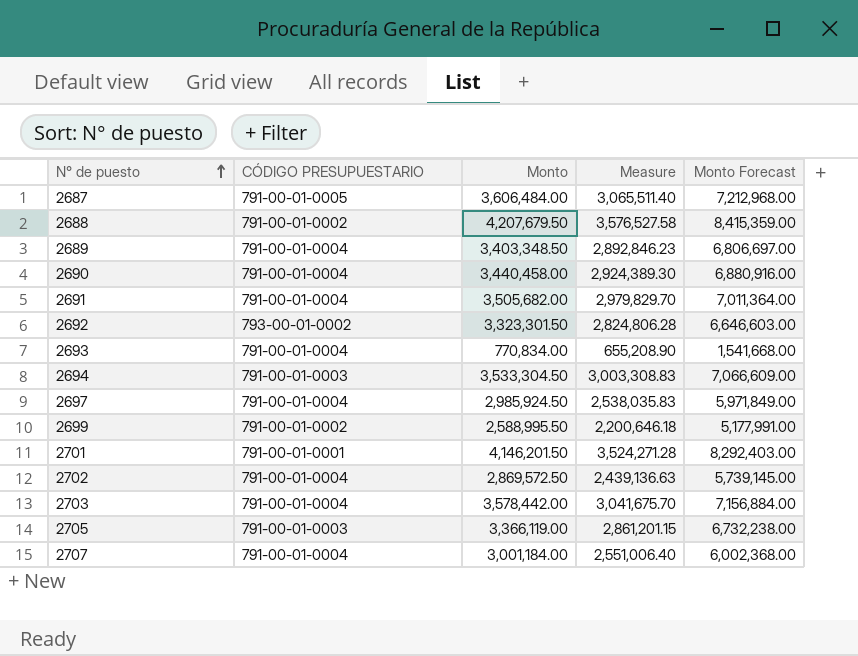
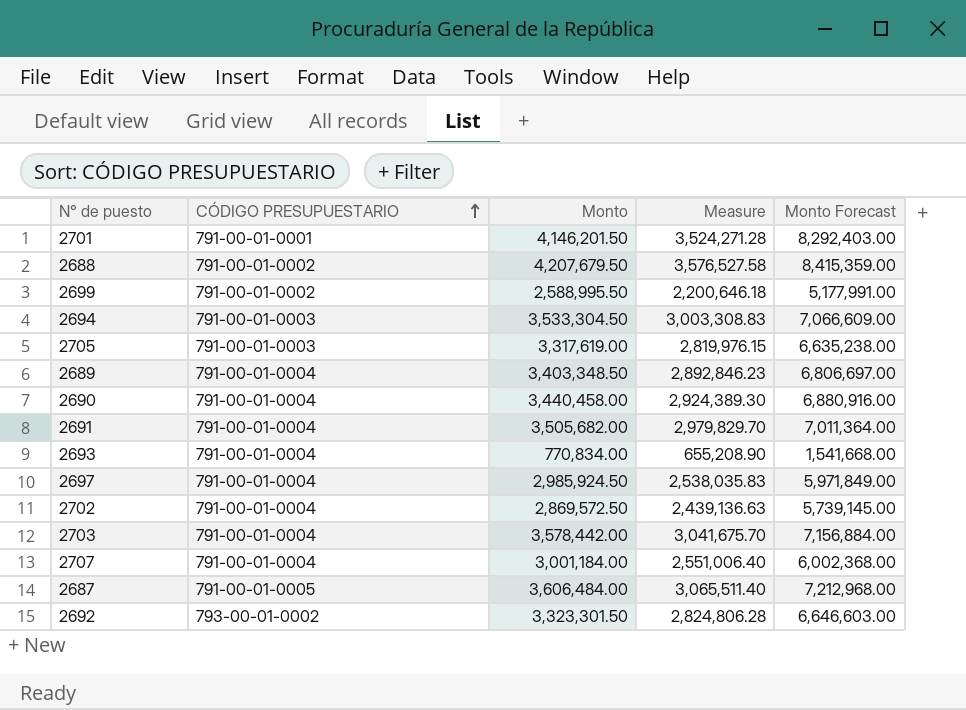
row order: N° de puesto ascending -> CÓDIGO PRESUPUESTARIO ascending
2705 | Monto: 3,366,119.00 -> 3,317,619.00
2705 | Measure: 2,861,201.15 -> 2,819,976.15
2705 | Monto Forecast: 6,732,238.00 -> 6,635,238.00

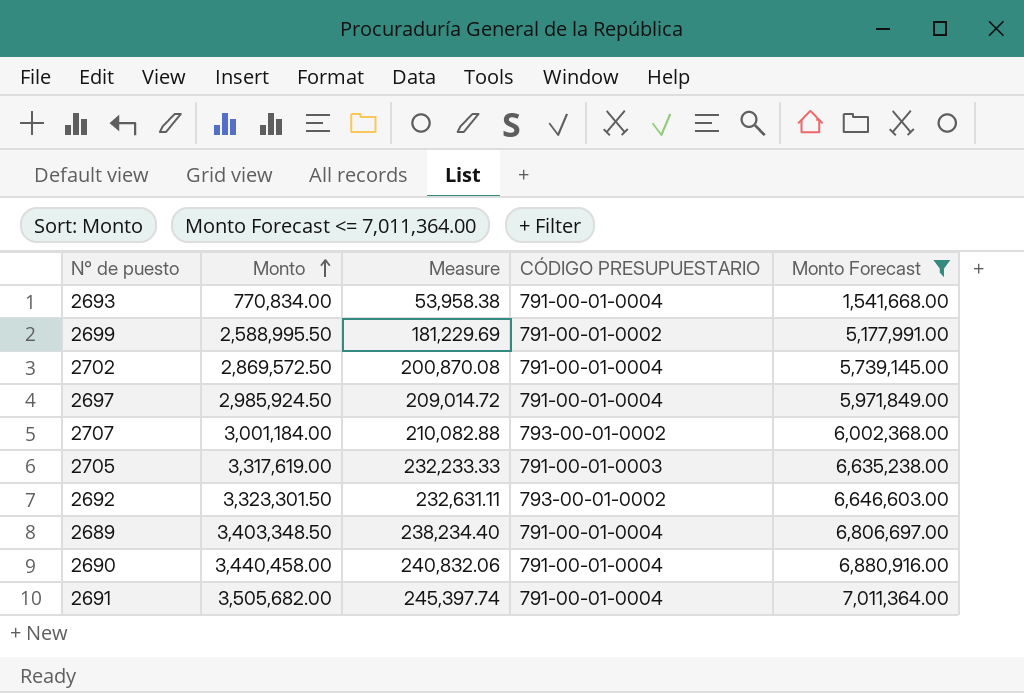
filter: none -> Monto Forecast <= 7,011,364.00
row order: CÓDIGO PRESUPUESTARIO ascending -> Monto ascending
column Measure | formula: [Monto] * 0.85 -> [Monto] * 0.07
column CÓDIGO PRESUPUESTARIO | position: 2 -> 4
2707 | CÓDIGO PRESUPUESTARIO: 791-00-01-0004 -> 793-00-01-0002

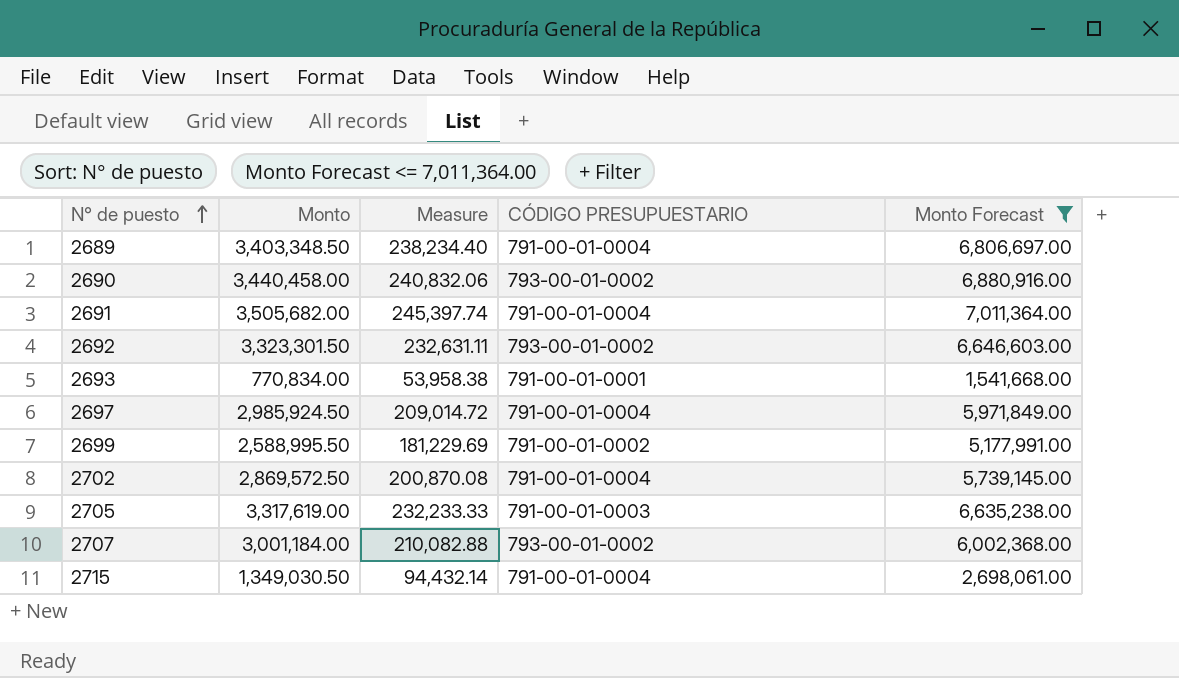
row order: Monto ascending -> N° de puesto ascending
2690 | CÓDIGO PRESUPUESTARIO: 791-00-01-0004 -> 793-00-01-0002
2693 | CÓDIGO PRESUPUESTARIO: 791-00-01-0004 -> 791-00-01-0001
row 2715: none -> 1,349,030.50 | 94,432.14 | 791-00-01-0004 | 2,698,061.00

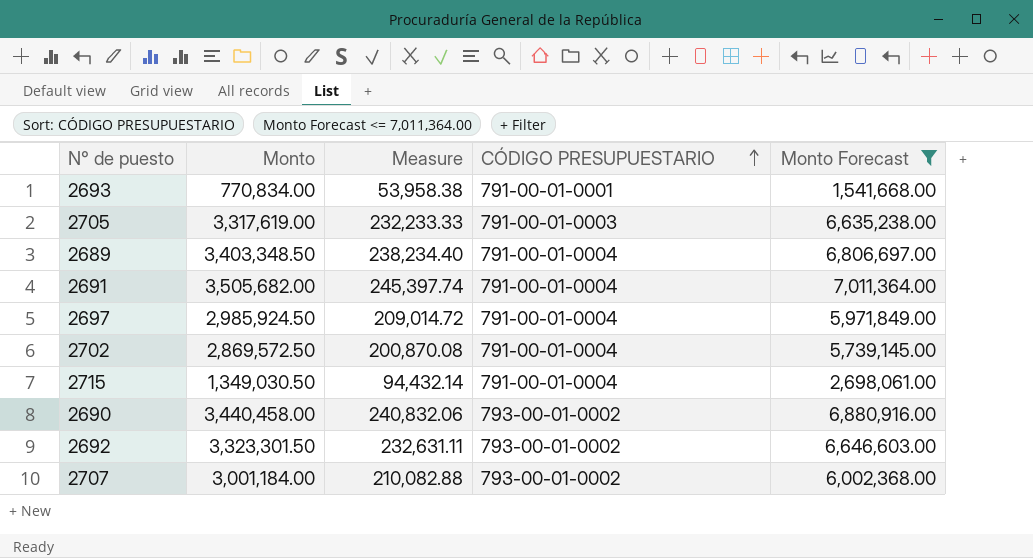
row order: N° de puesto ascending -> CÓDIGO PRESUPUESTARIO ascending
row 2699: 2,588,995.50 | 181,229.69 | 791-00-01-0002 | 5,177,991.00 -> none

